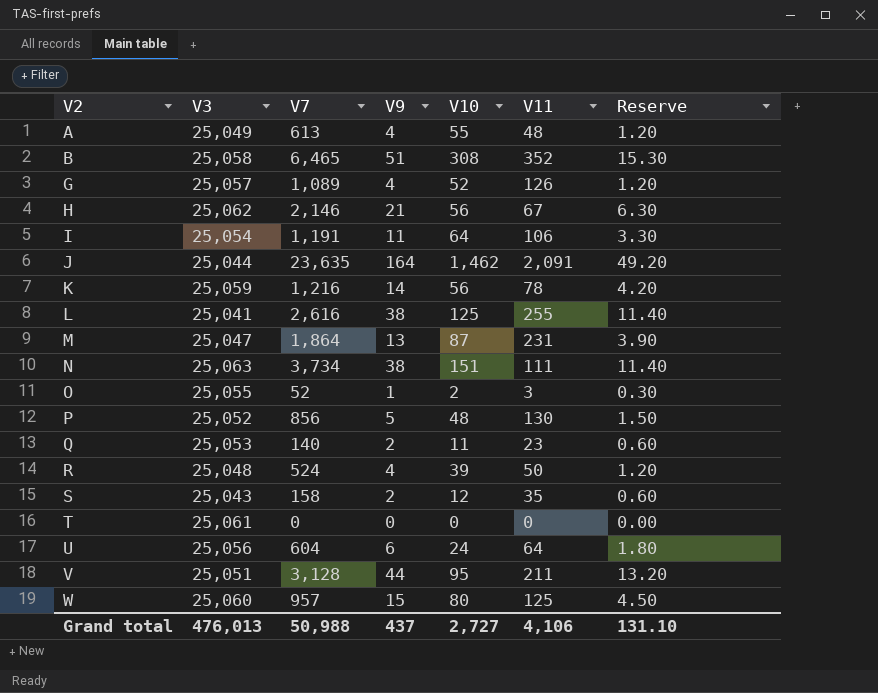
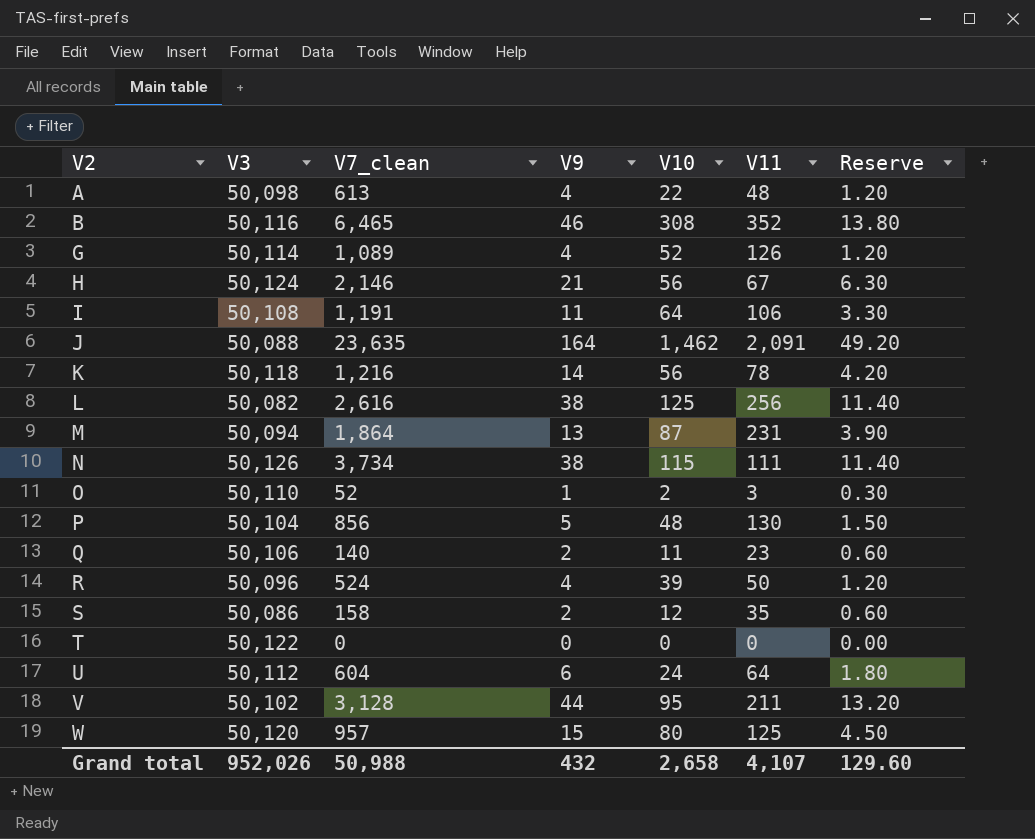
column name: V7 -> V7_clean
A | V3: 25,049 -> 50,098
A | V10: 55 -> 22
B | V3: 25,058 -> 50,116
B | V9: 51 -> 46
B | Reserve: 15.30 -> 13.80
G | V3: 25,057 -> 50,114
H | V3: 25,062 -> 50,124
I | V3: 25,054 -> 50,108
J | V3: 25,044 -> 50,088
K | V3: 25,059 -> 50,118
L | V3: 25,041 -> 50,082
L | V11: 255 -> 256
M | V3: 25,047 -> 50,094
N | V3: 25,063 -> 50,126
N | V10: 151 -> 115
O | V3: 25,055 -> 50,110
P | V3: 25,052 -> 50,104
Q | V3: 25,053 -> 50,106
R | V3: 25,048 -> 50,096
S | V3: 25,043 -> 50,086
T | V3: 25,061 -> 50,122
U | V3: 25,056 -> 50,112
V | V3: 25,051 -> 50,102
W | V3: 25,060 -> 50,120
Grand total | V3: 476,013 -> 952,026
Grand total | V9: 437 -> 432
Grand total | V10: 2,727 -> 2,658
Grand total | V11: 4,106 -> 4,107
Grand total | Reserve: 131.10 -> 129.60

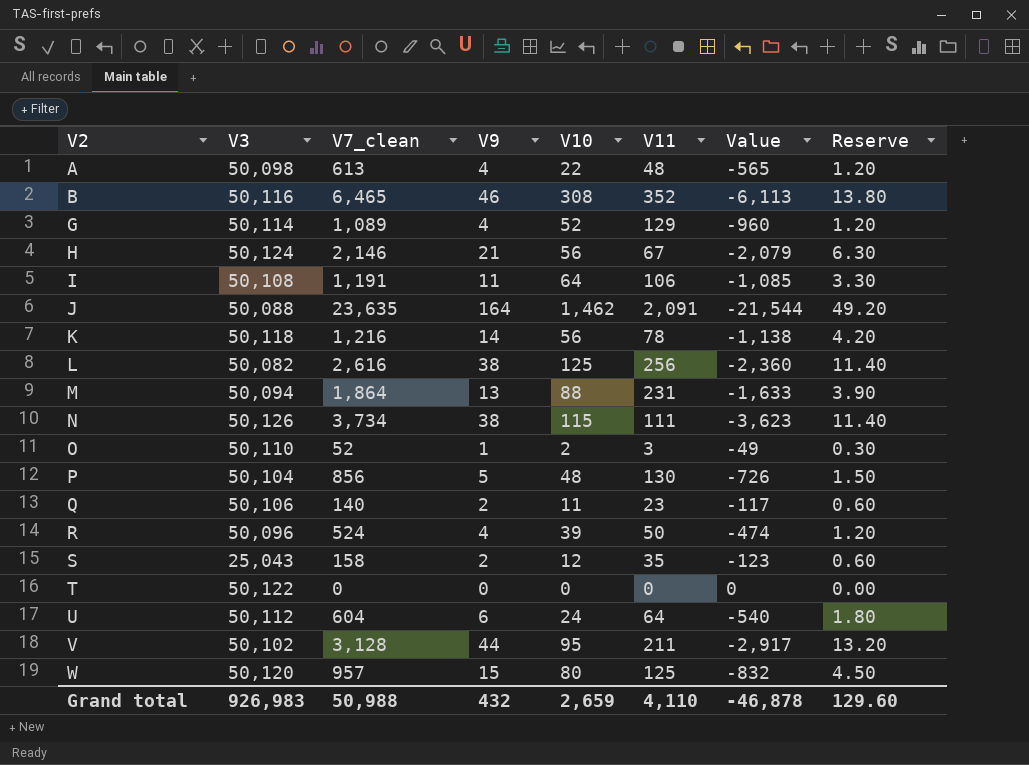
column Value | formula: none -> [V11] - [V7_clean]
G | V11: 126 -> 129
M | V10: 87 -> 88
S | V3: 50,086 -> 25,043
Grand total | V3: 952,026 -> 926,983
Grand total | V10: 2,658 -> 2,659
Grand total | V11: 4,107 -> 4,110

